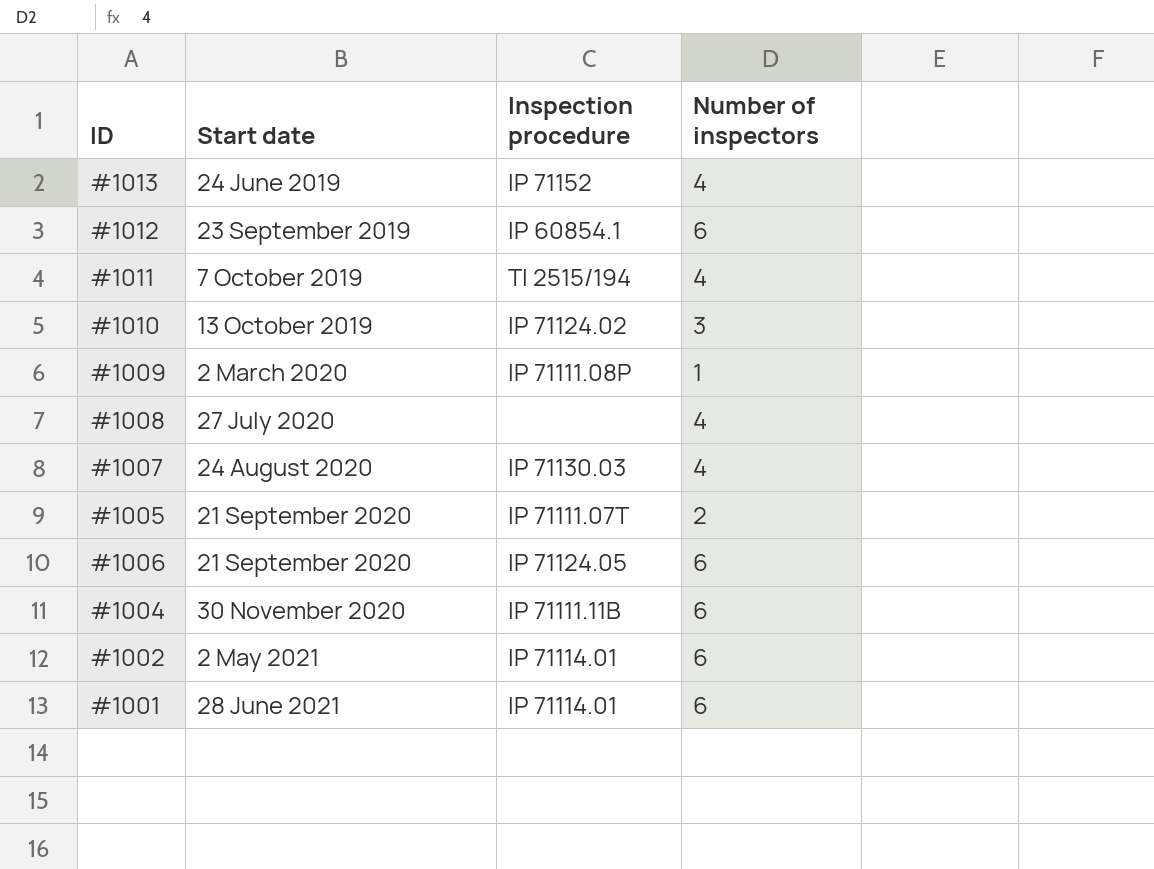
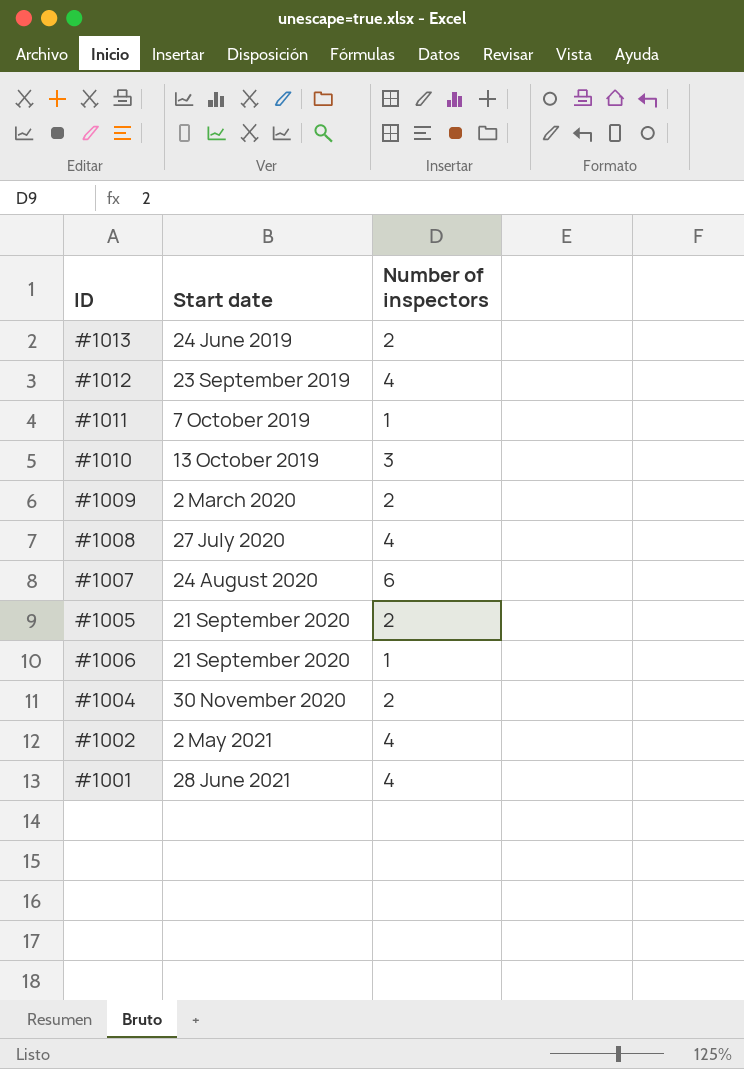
column Inspection procedure | position: 3 -> none
#1013 | Number of inspectors: 4 -> 2
#1012 | Number of inspectors: 6 -> 4
#1011 | Number of inspectors: 4 -> 1
#1009 | Number of inspectors: 1 -> 2
#1007 | Number of inspectors: 4 -> 6
#1006 | Number of inspectors: 6 -> 1
#1004 | Number of inspectors: 6 -> 2
#1002 | Number of inspectors: 6 -> 4
#1001 | Number of inspectors: 6 -> 4

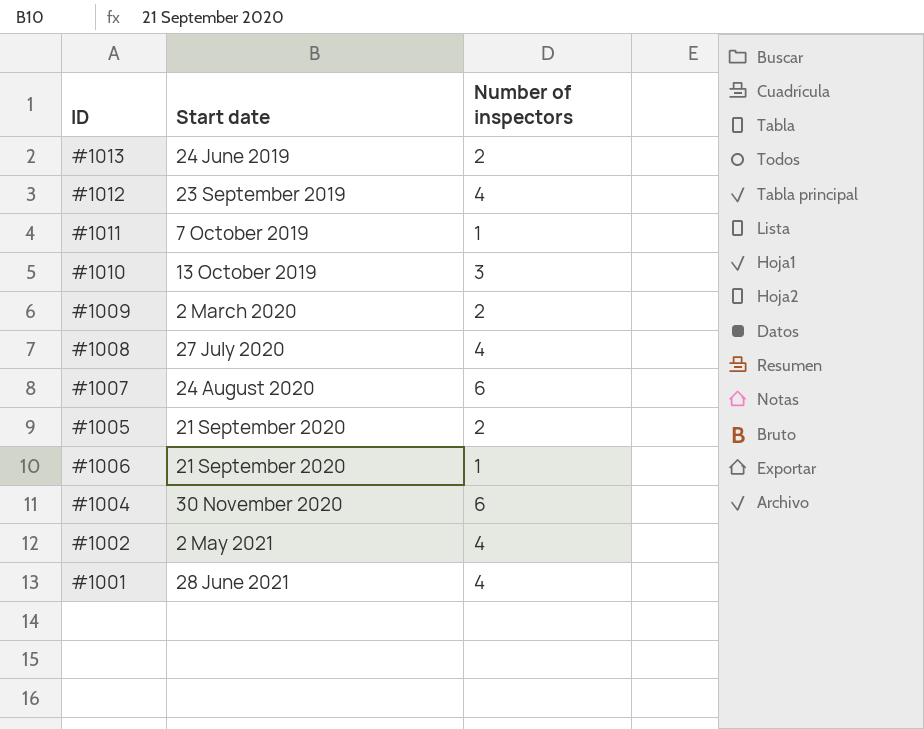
#1004 | Number of inspectors: 2 -> 6

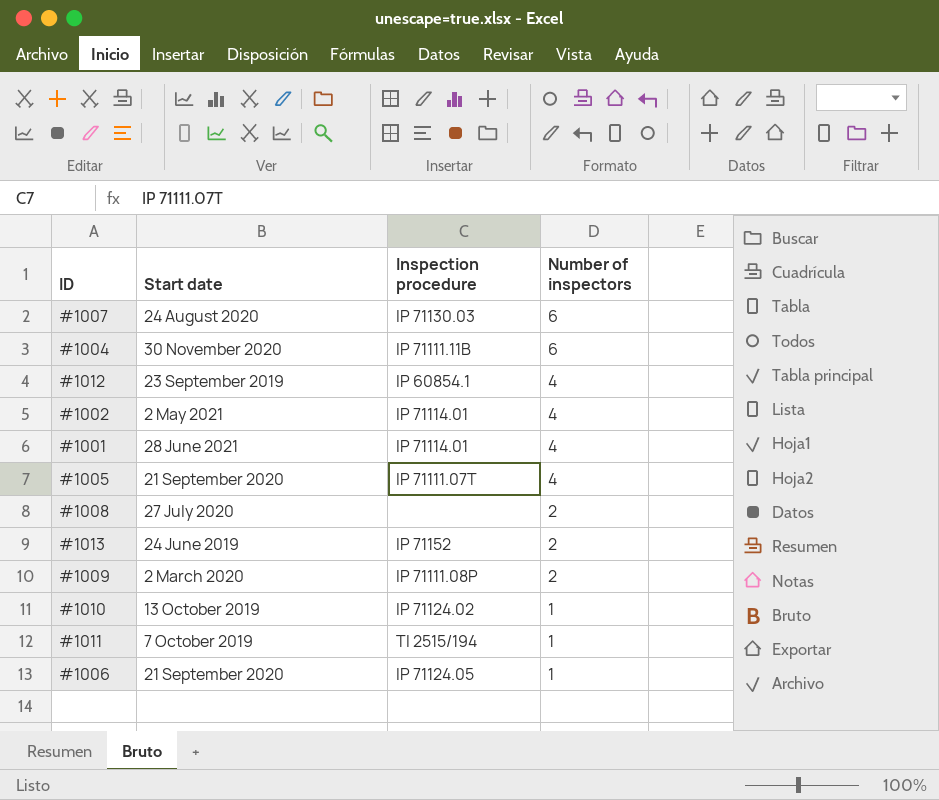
row order: Start date ascending -> Number of inspectors descending
column Inspection procedure | position: none -> 3
#1005 | Number of inspectors: 2 -> 4
#1008 | Number of inspectors: 4 -> 2
#1010 | Number of inspectors: 3 -> 1

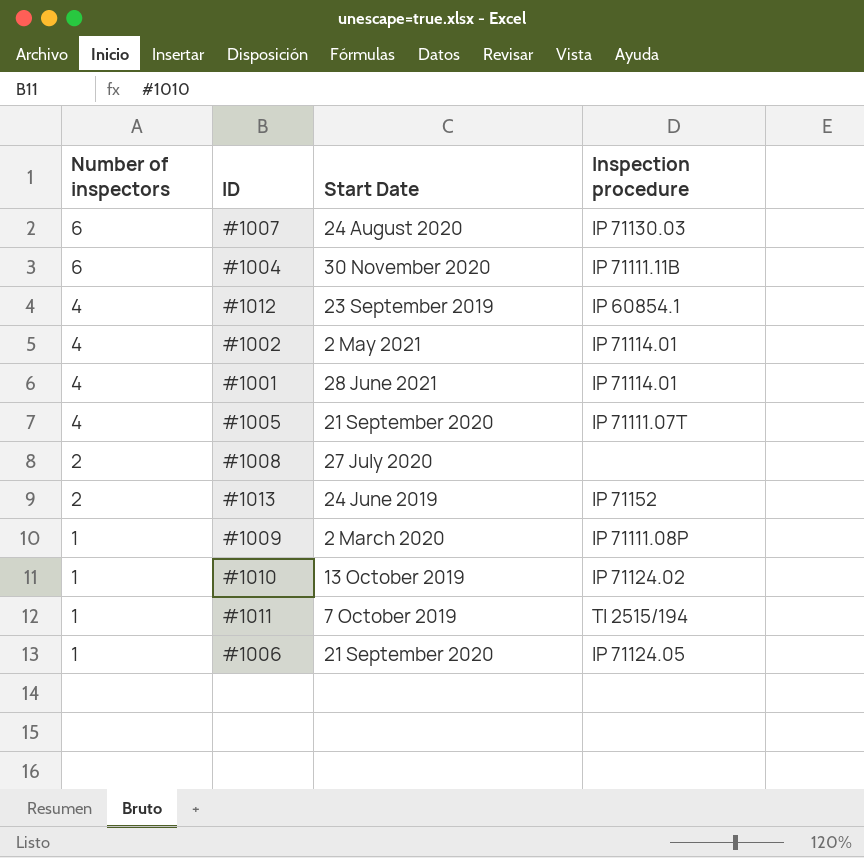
column Number of inspectors | position: 4 -> 1
column name: Start date -> Start Date
#1009 | Number of inspectors: 2 -> 1

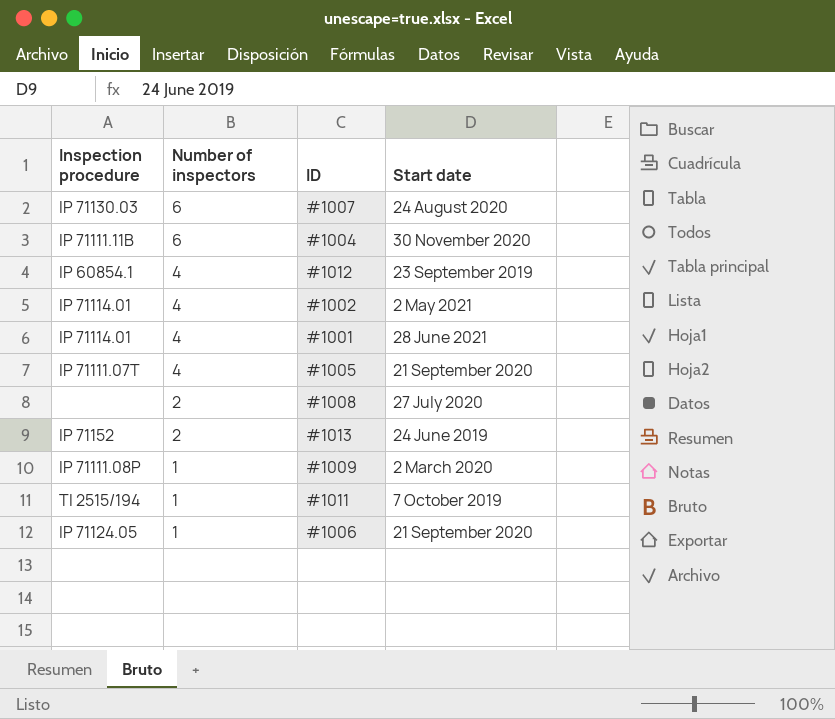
column Inspection procedure | position: 4 -> 1
column name: Start Date -> Start date
row #1010: 1 | 13 October 2019 | IP 71124.02 -> none

